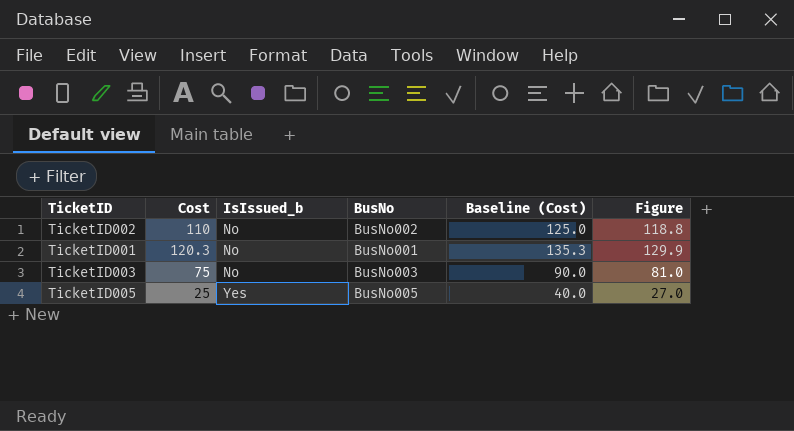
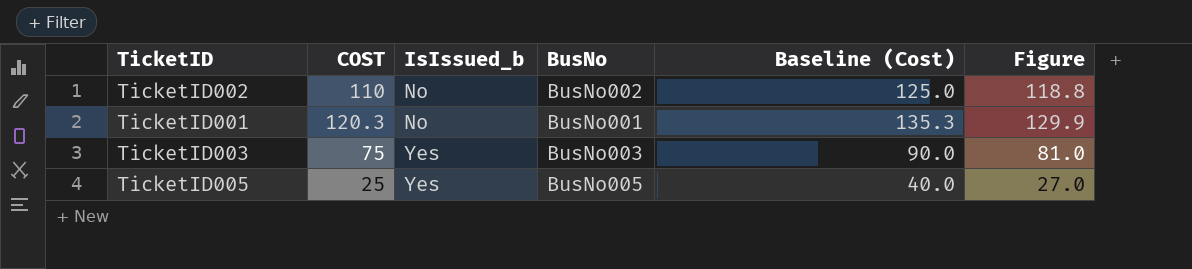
column name: Cost -> COST
TicketID003 | IsIssued_b: No -> Yes

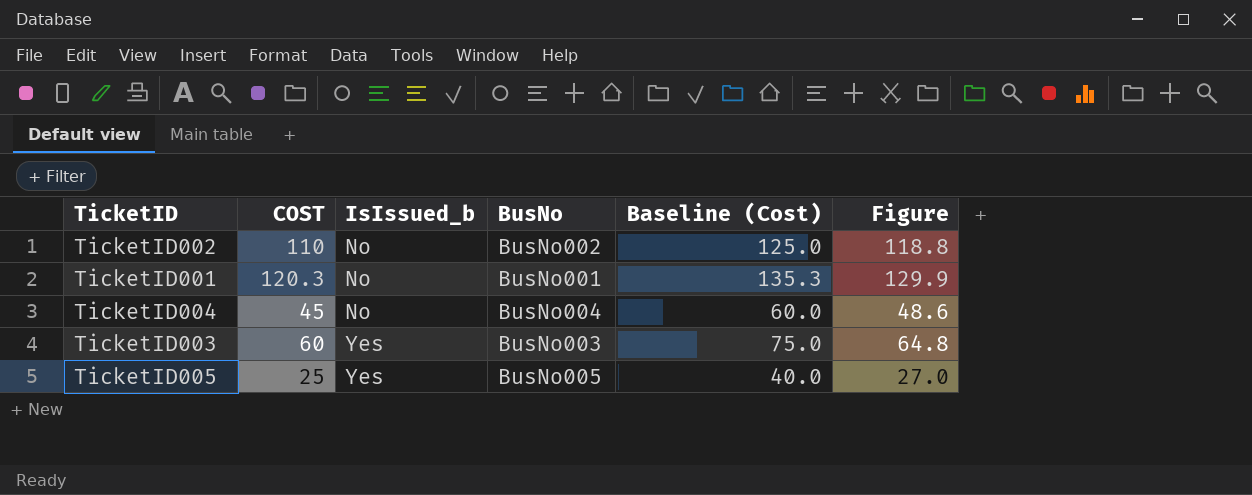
row TicketID004: none -> 45 | No | BusNo004 | 60.0 | 48.6
TicketID003 | COST: 75 -> 60
TicketID003 | Baseline (Cost): 90.0 -> 75.0
TicketID003 | Figure: 81.0 -> 64.8

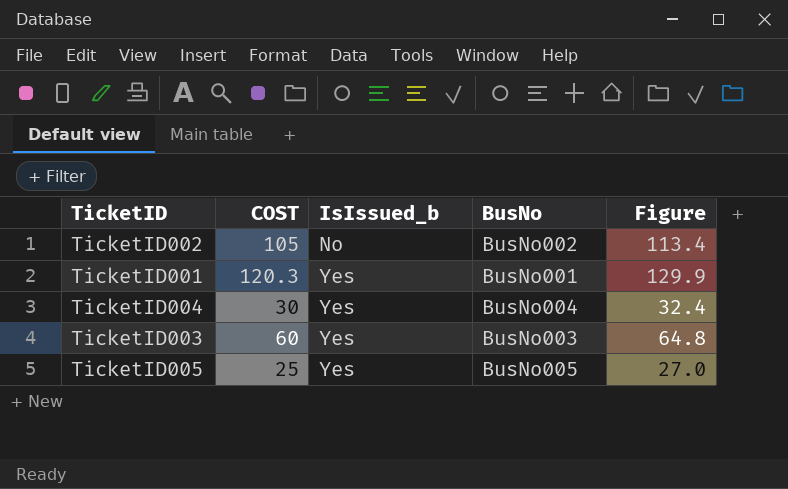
column Baseline (Cost) | formula: [COST] + 15 -> none
TicketID002 | COST: 110 -> 105
TicketID002 | Figure: 118.8 -> 113.4
TicketID001 | IsIssued_b: No -> Yes
TicketID004 | COST: 45 -> 30
TicketID004 | IsIssued_b: No -> Yes
TicketID004 | Figure: 48.6 -> 32.4

